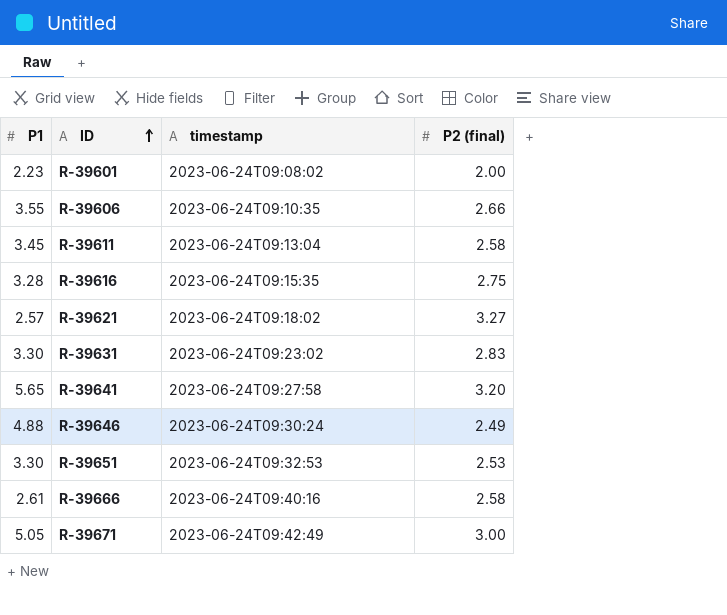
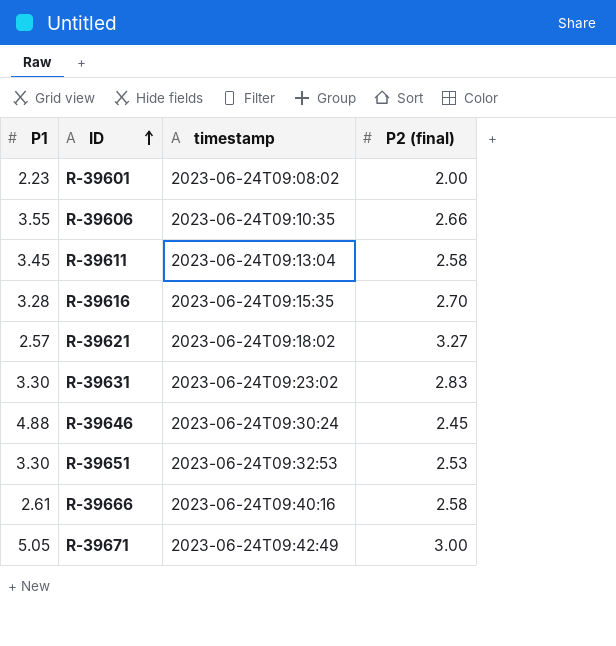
row R-39641: 5.65 | 2023-06-24T09:27:58 | 3.20 -> none
R-39616 | P2 (final): 2.75 -> 2.70
R-39646 | P2 (final): 2.49 -> 2.45

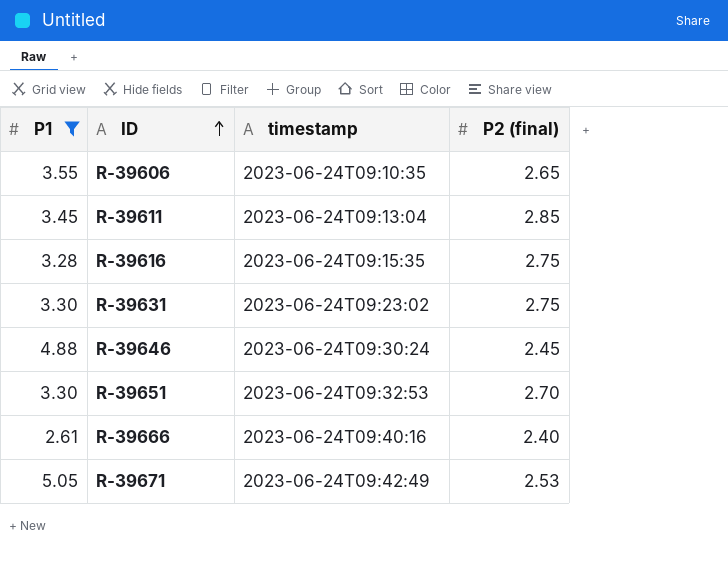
filter: none -> P1 >= 2.61
R-39606 | P2 (final): 2.66 -> 2.65
R-39611 | P2 (final): 2.58 -> 2.85
R-39616 | P2 (final): 2.70 -> 2.75
R-39631 | P2 (final): 2.83 -> 2.75
R-39651 | P2 (final): 2.53 -> 2.70
R-39666 | P2 (final): 2.58 -> 2.40
R-39671 | P2 (final): 3.00 -> 2.53

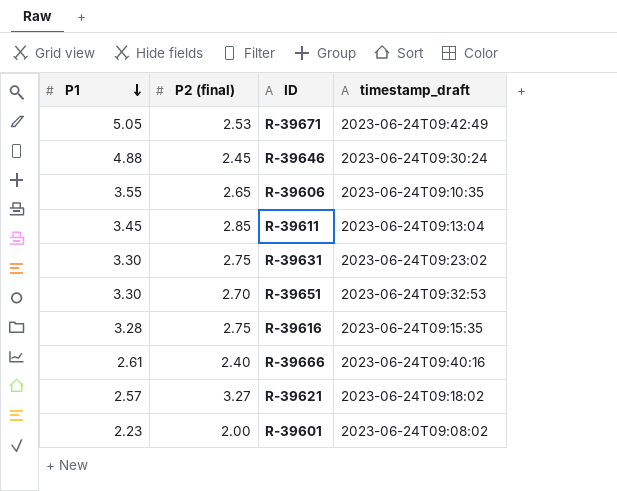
filter: P1 >= 2.61 -> none
row order: ID ascending -> P1 descending
column P2 (final) | position: 4 -> 2
column name: timestamp -> timestamp_draft

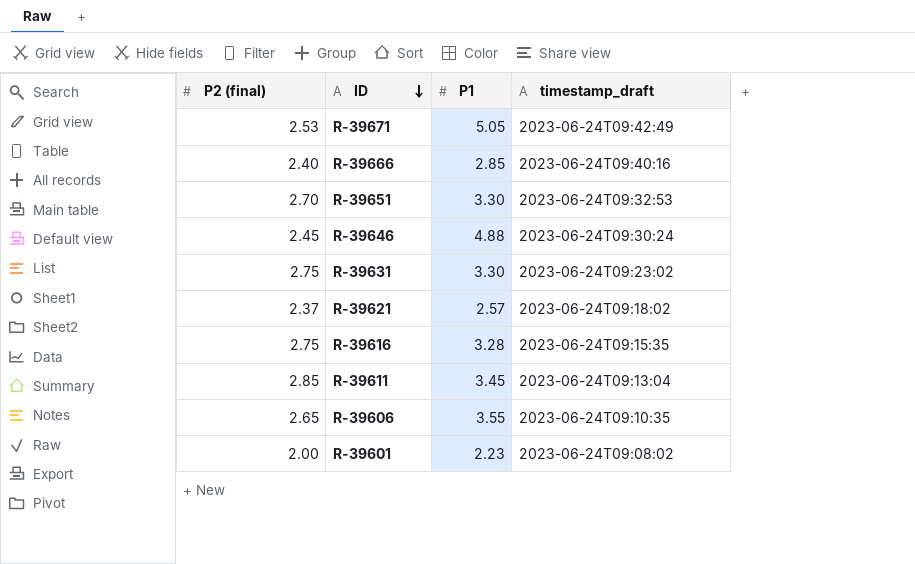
row order: P1 descending -> ID descending
column P1 | position: 1 -> 3
R-39666 | P1: 2.61 -> 2.85
R-39621 | P2 (final): 3.27 -> 2.37

